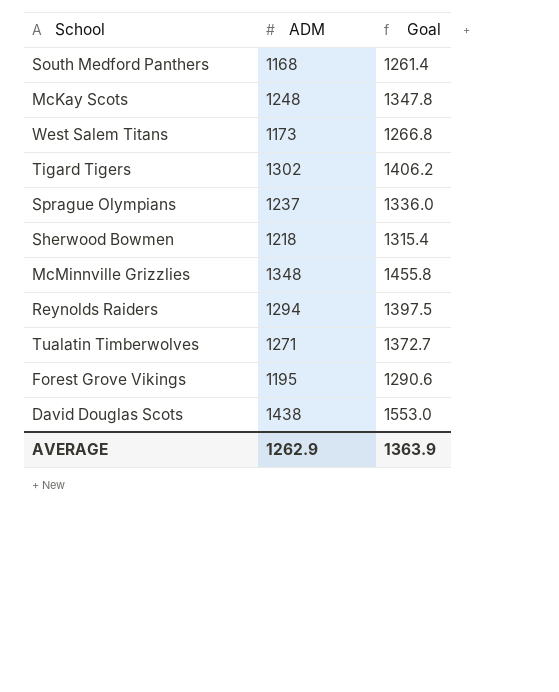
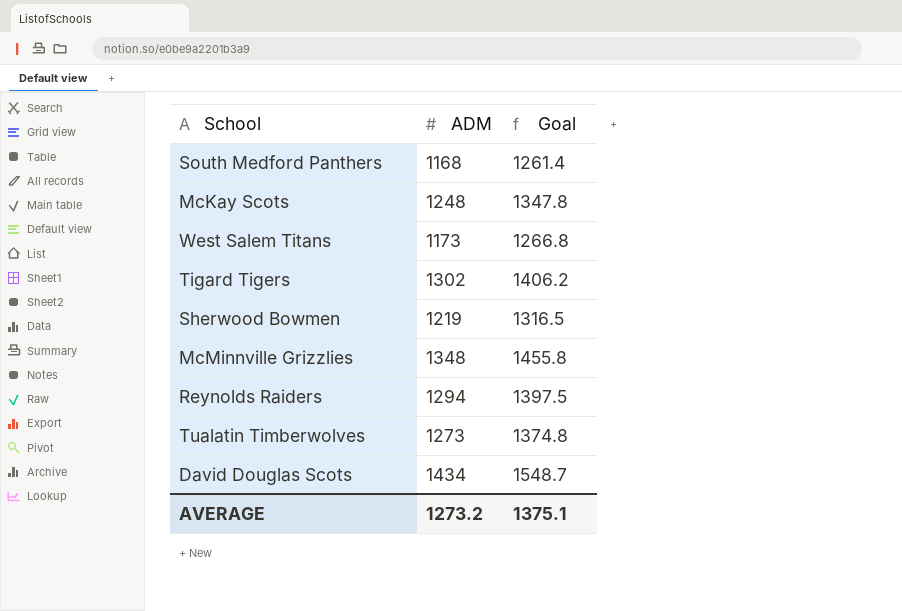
row Sprague Olympians: 1237 | 1336.0 -> none
row Forest Grove Vikings: 1195 | 1290.6 -> none
Sherwood Bowmen | ADM: 1218 -> 1219
Sherwood Bowmen | Goal: 1315.4 -> 1316.5
Tualatin Timberwolves | ADM: 1271 -> 1273
Tualatin Timberwolves | Goal: 1372.7 -> 1374.8
David Douglas Scots | ADM: 1438 -> 1434
David Douglas Scots | Goal: 1553.0 -> 1548.7
AVERAGE | ADM: 1262.9 -> 1273.2
AVERAGE | Goal: 1363.9 -> 1375.1

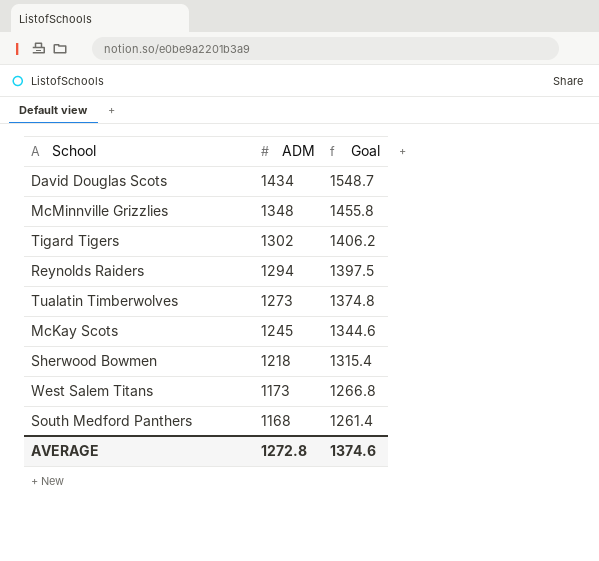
row order: none -> ADM descending
McKay Scots | ADM: 1248 -> 1245
McKay Scots | Goal: 1347.8 -> 1344.6
Sherwood Bowmen | ADM: 1219 -> 1218
Sherwood Bowmen | Goal: 1316.5 -> 1315.4
AVERAGE | ADM: 1273.2 -> 1272.8
AVERAGE | Goal: 1375.1 -> 1374.6

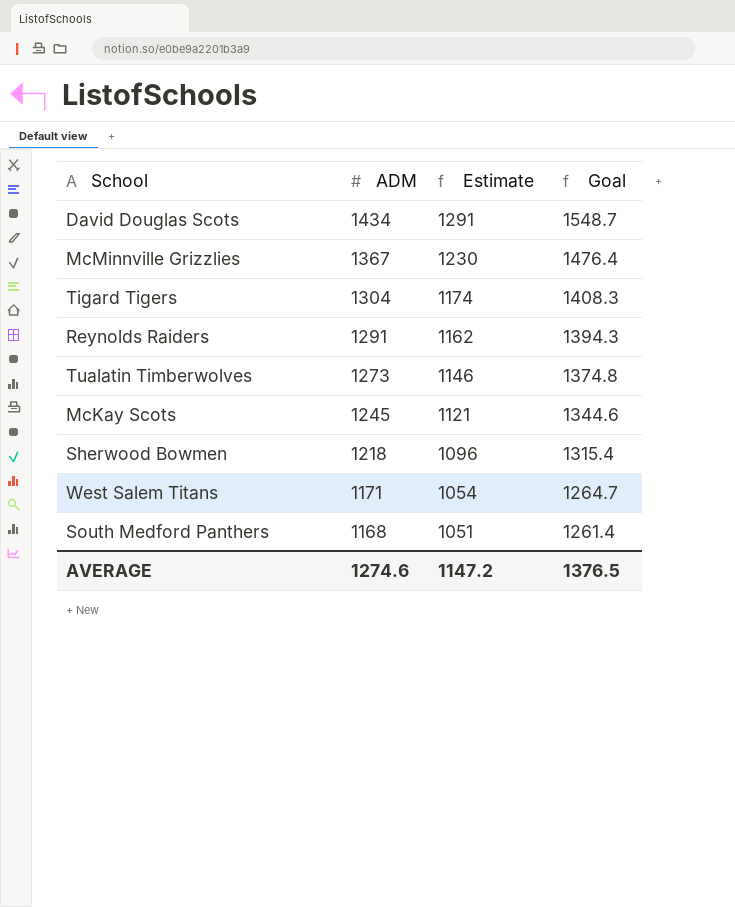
column Estimate | formula: none -> [ADM] * 0.9
McMinnville Grizzlies | ADM: 1348 -> 1367
McMinnville Grizzlies | Goal: 1455.8 -> 1476.4
Tigard Tigers | ADM: 1302 -> 1304
Tigard Tigers | Goal: 1406.2 -> 1408.3
Reynolds Raiders | ADM: 1294 -> 1291
Reynolds Raiders | Goal: 1397.5 -> 1394.3
West Salem Titans | ADM: 1173 -> 1171
West Salem Titans | Goal: 1266.8 -> 1264.7
AVERAGE | ADM: 1272.8 -> 1274.6
AVERAGE | Goal: 1374.6 -> 1376.5

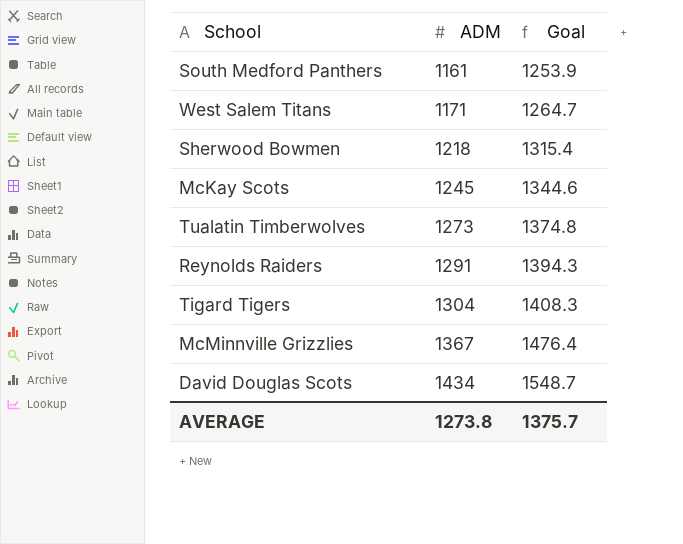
row order: ADM descending -> ADM ascending
column Estimate | formula: [ADM] * 0.9 -> none
South Medford Panthers | ADM: 1168 -> 1161
South Medford Panthers | Goal: 1261.4 -> 1253.9
AVERAGE | ADM: 1274.6 -> 1273.8
AVERAGE | Goal: 1376.5 -> 1375.7

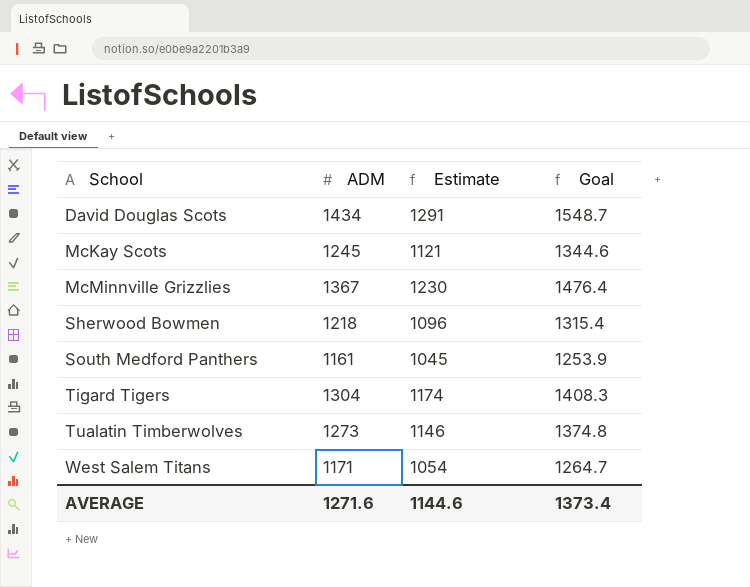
row order: ADM ascending -> School ascending
column Estimate | formula: none -> [ADM] * 0.9
row Reynolds Raiders: 1291 | 1394.3 -> none
AVERAGE | ADM: 1273.8 -> 1271.6
AVERAGE | Goal: 1375.7 -> 1373.4

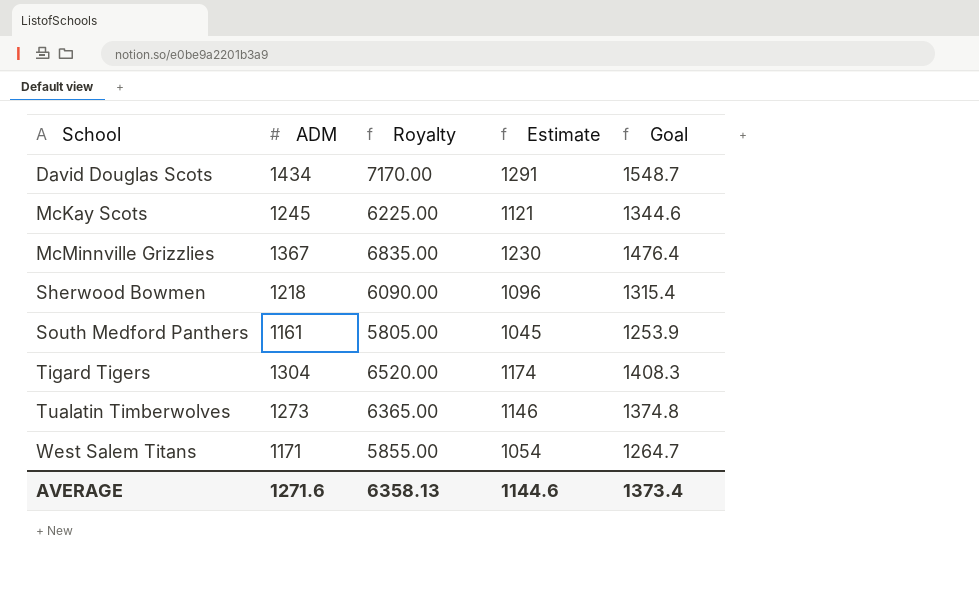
column Royalty | formula: none -> [ADM] * 5

